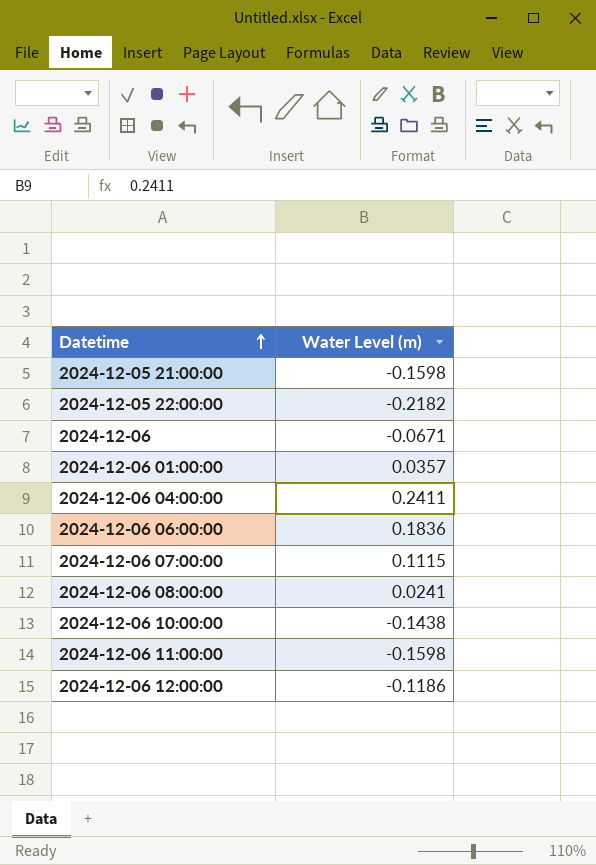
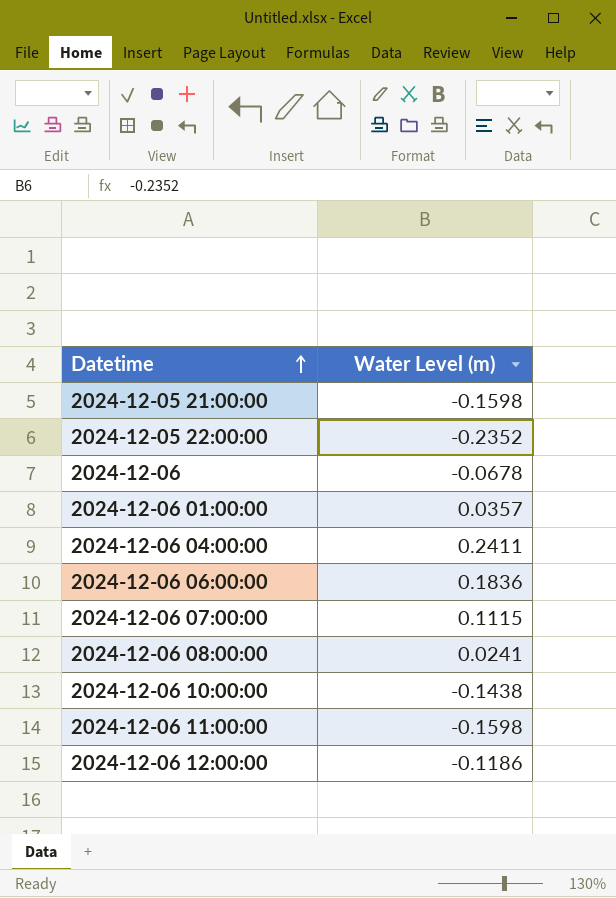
2024-12-05 22:00:00 | Water Level (m): -0.2182 -> -0.2352
2024-12-06 | Water Level (m): -0.0671 -> -0.0678

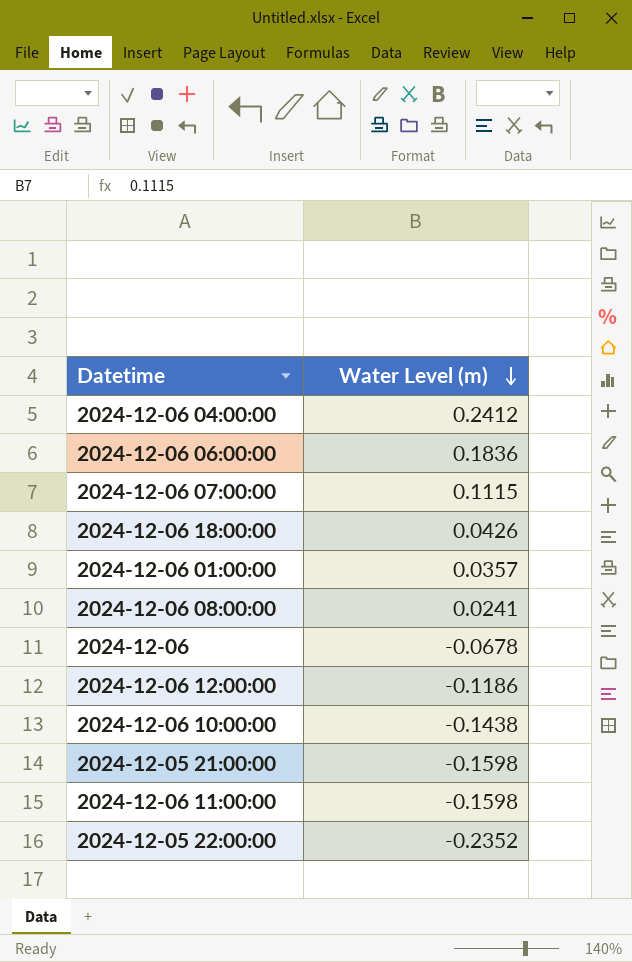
row order: Datetime ascending -> Water Level (m) descending
2024-12-06 04:00:00 | Water Level (m): 0.2411 -> 0.2412
row 2024-12-06 18:00:00: none -> 0.0426

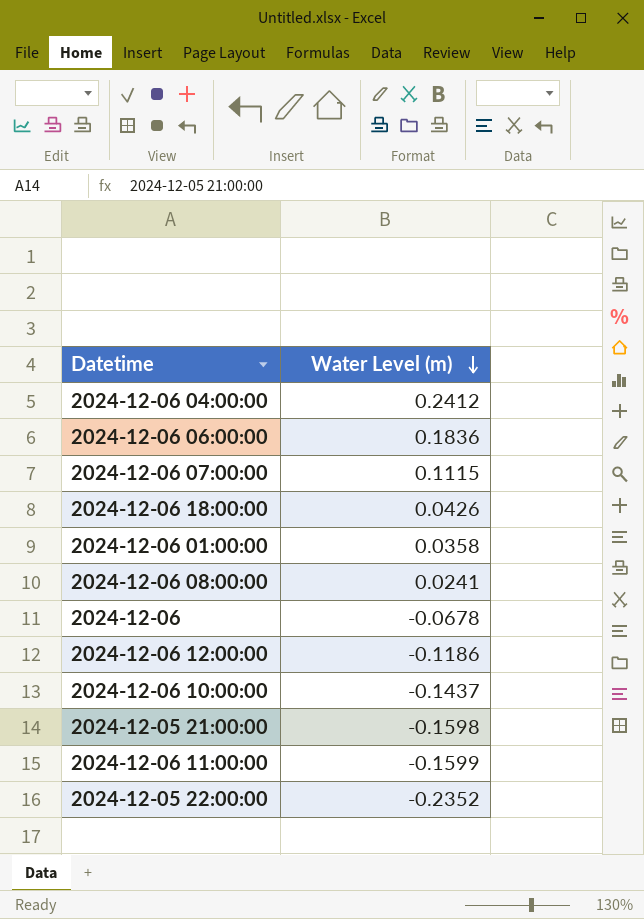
2024-12-06 01:00:00 | Water Level (m): 0.0357 -> 0.0358
2024-12-06 10:00:00 | Water Level (m): -0.1438 -> -0.1437
2024-12-06 11:00:00 | Water Level (m): -0.1598 -> -0.1599

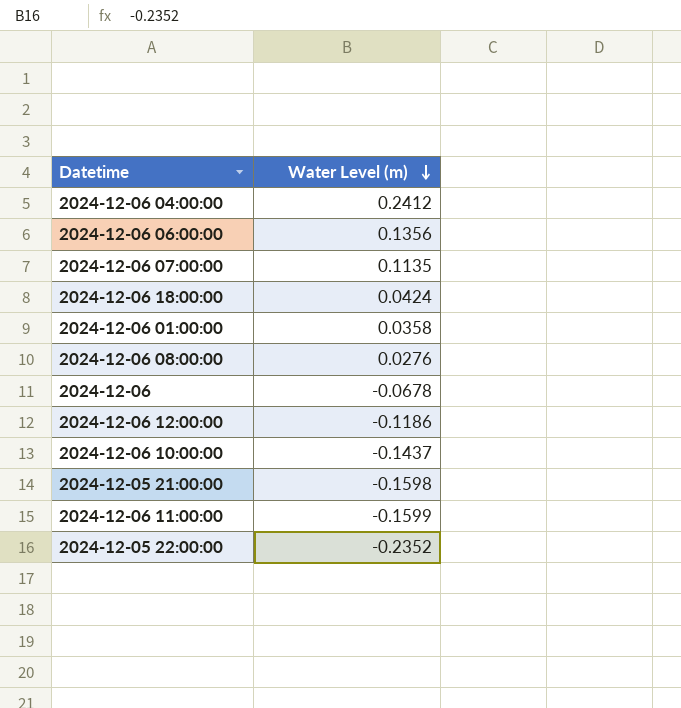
2024-12-06 06:00:00 | Water Level (m): 0.1836 -> 0.1356
2024-12-06 07:00:00 | Water Level (m): 0.1115 -> 0.1135
2024-12-06 18:00:00 | Water Level (m): 0.0426 -> 0.0424
2024-12-06 08:00:00 | Water Level (m): 0.0241 -> 0.0276

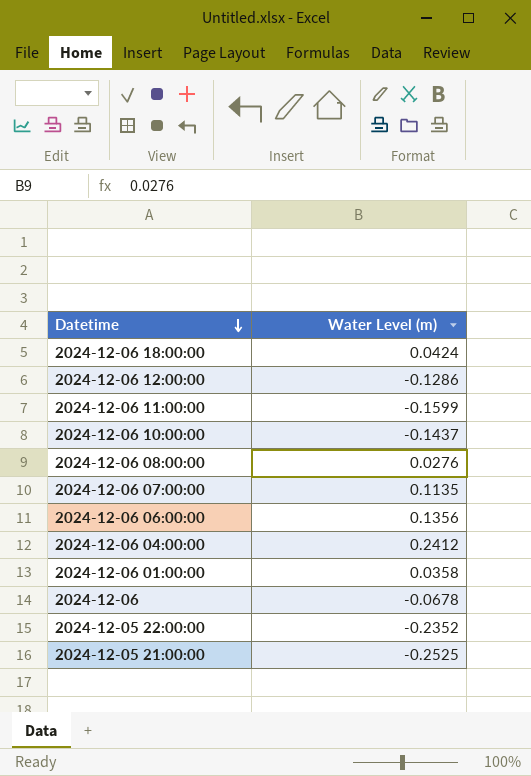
row order: Water Level (m) descending -> Datetime descending
2024-12-06 12:00:00 | Water Level (m): -0.1186 -> -0.1286
2024-12-05 21:00:00 | Water Level (m): -0.1598 -> -0.2525

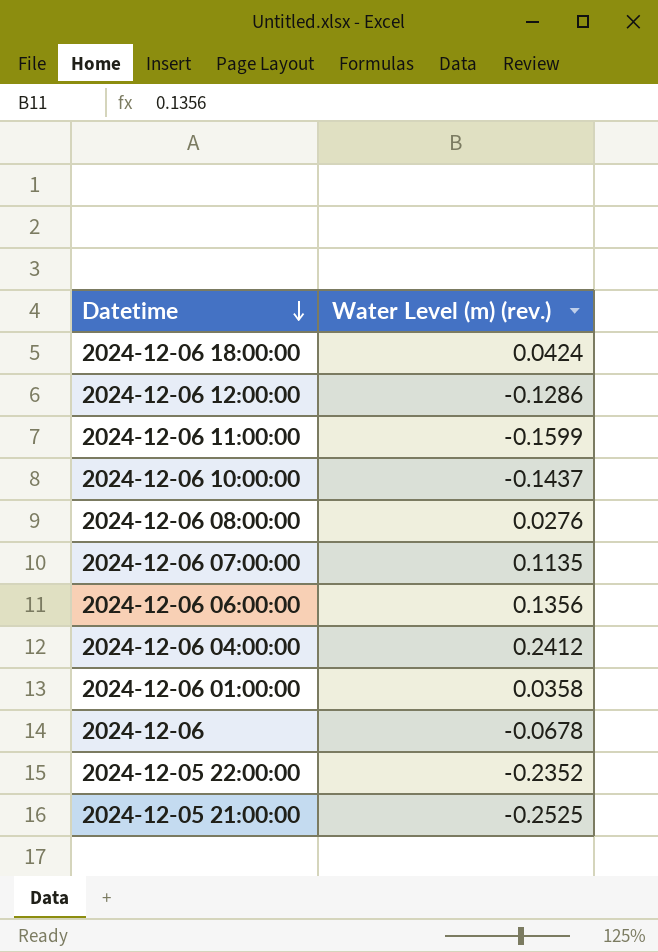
column name: Water Level (m) -> Water Level (m) (rev.)

